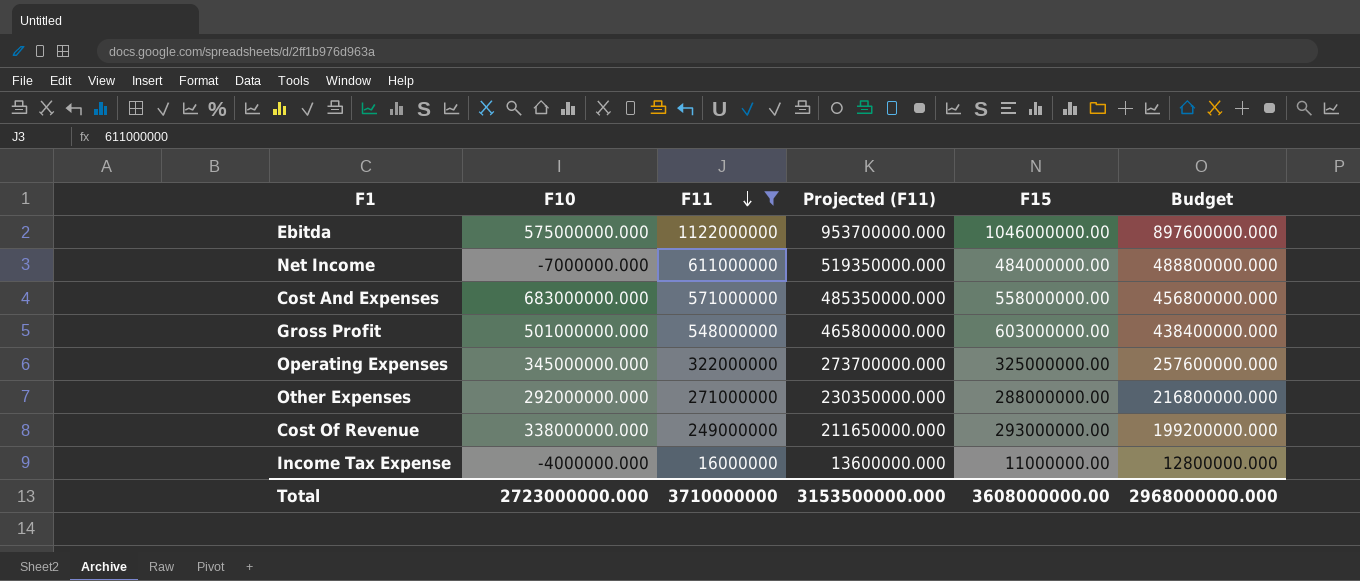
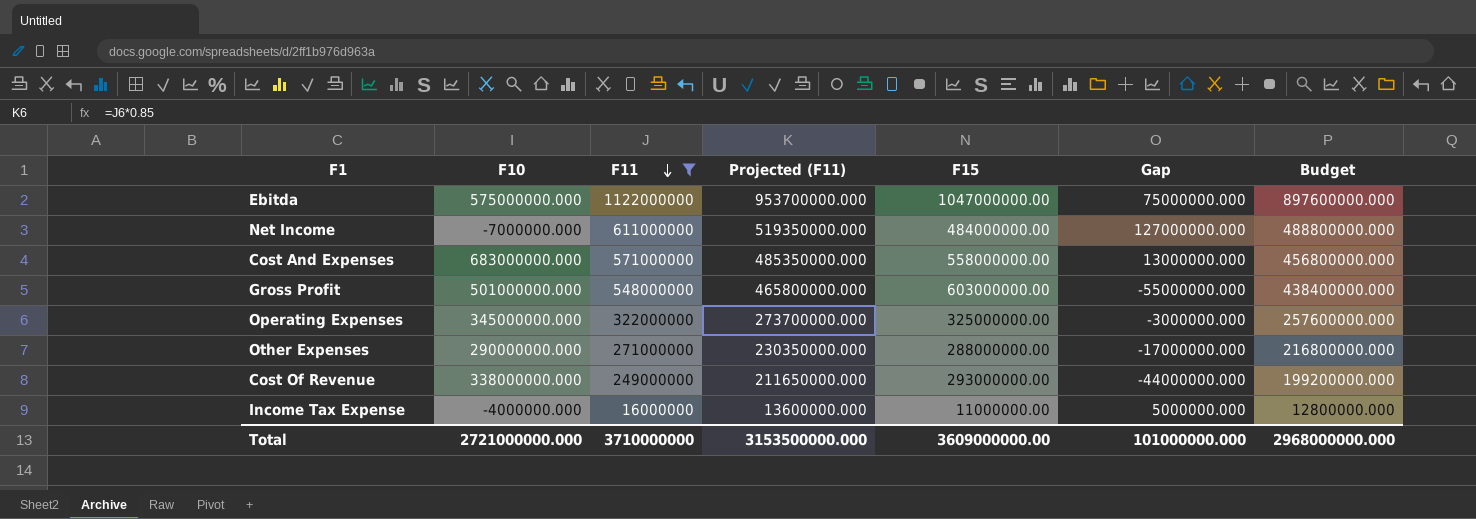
column Gap | formula: none -> [F11] - [F15]
Ebitda | F15: 1046000000.00 -> 1047000000.00
Other Expenses | F10: 292000000.000 -> 290000000.000
Total | F10: 2723000000.000 -> 2721000000.000
Total | F15: 3608000000.00 -> 3609000000.00

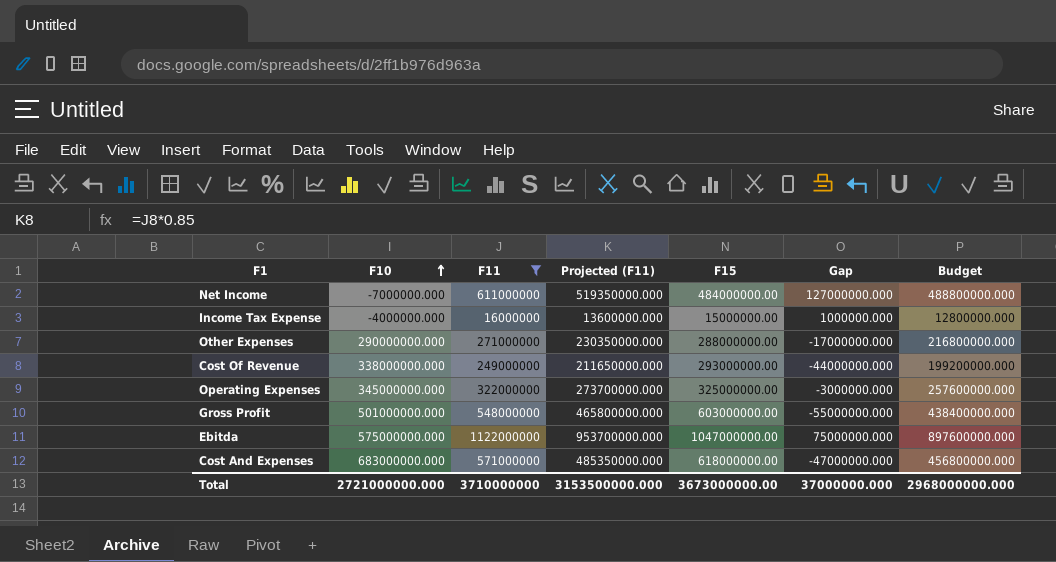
row order: F11 descending -> F10 ascending
Income Tax Expense | F15: 11000000.00 -> 15000000.00
Income Tax Expense | Gap: 5000000.000 -> 1000000.000
Cost And Expenses | F15: 558000000.00 -> 618000000.00
Cost And Expenses | Gap: 13000000.000 -> -47000000.000
Total | F15: 3609000000.00 -> 3673000000.00
Total | Gap: 101000000.000 -> 37000000.000

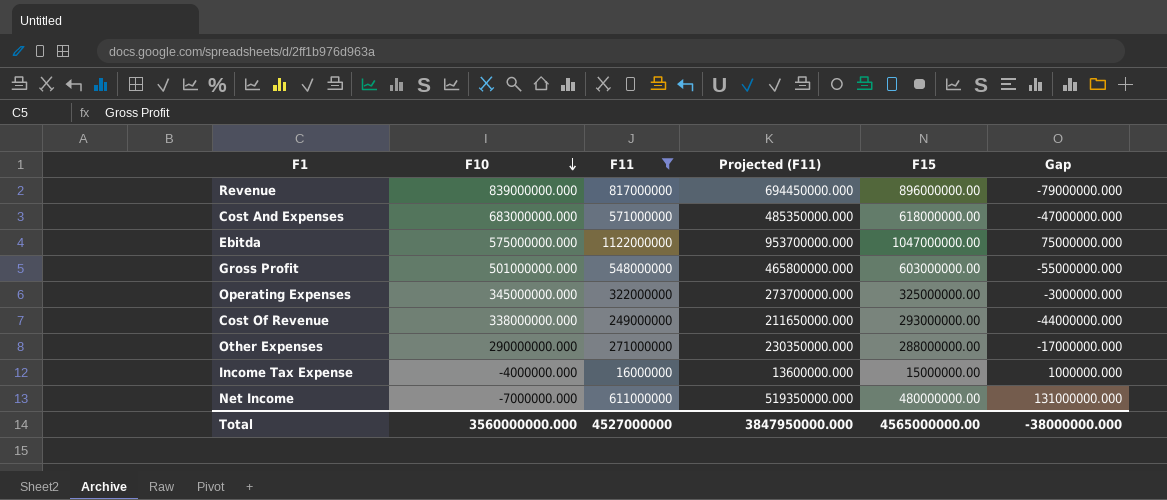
row order: F10 ascending -> F10 descending
column Budget | formula: [F11] * 0.8 -> none
row Revenue: none -> 839000000.000 | 817000000 | 694450000.000 | 896000000.00 | -79000000.000
Net Income | F15: 484000000.00 -> 480000000.00
Net Income | Gap: 127000000.000 -> 131000000.000
Total | F10: 2721000000.000 -> 3560000000.000
Total | F11: 3710000000 -> 4527000000
Total | Projected (F11): 3153500000.000 -> 3847950000.000
Total | F15: 3673000000.00 -> 4565000000.00
Total | Gap: 37000000.000 -> -38000000.000

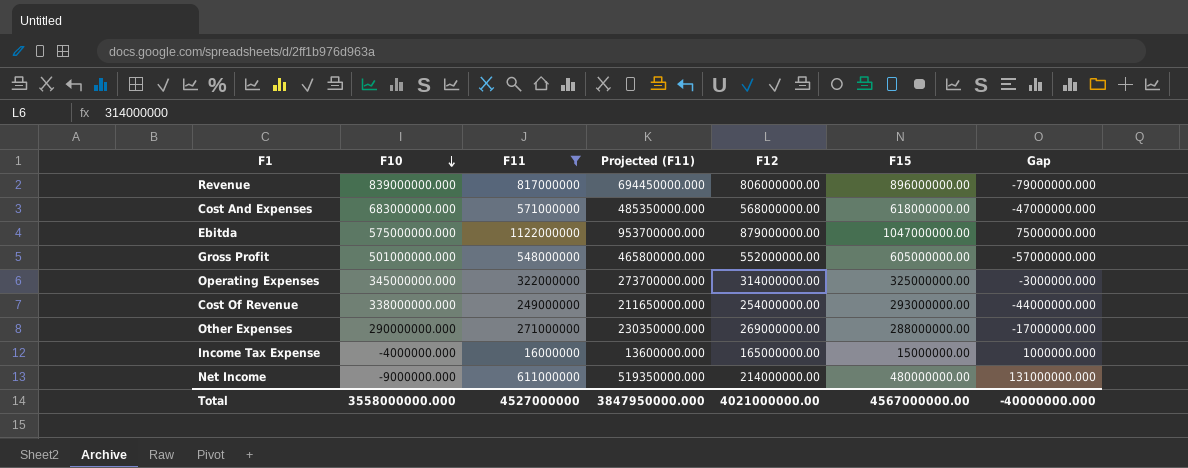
column F12 | position: none -> 5
Gross Profit | F15: 603000000.00 -> 605000000.00
Gross Profit | Gap: -55000000.000 -> -57000000.000
Net Income | F10: -7000000.000 -> -9000000.000
Total | F10: 3560000000.000 -> 3558000000.000
Total | F15: 4565000000.00 -> 4567000000.00
Total | Gap: -38000000.000 -> -40000000.000

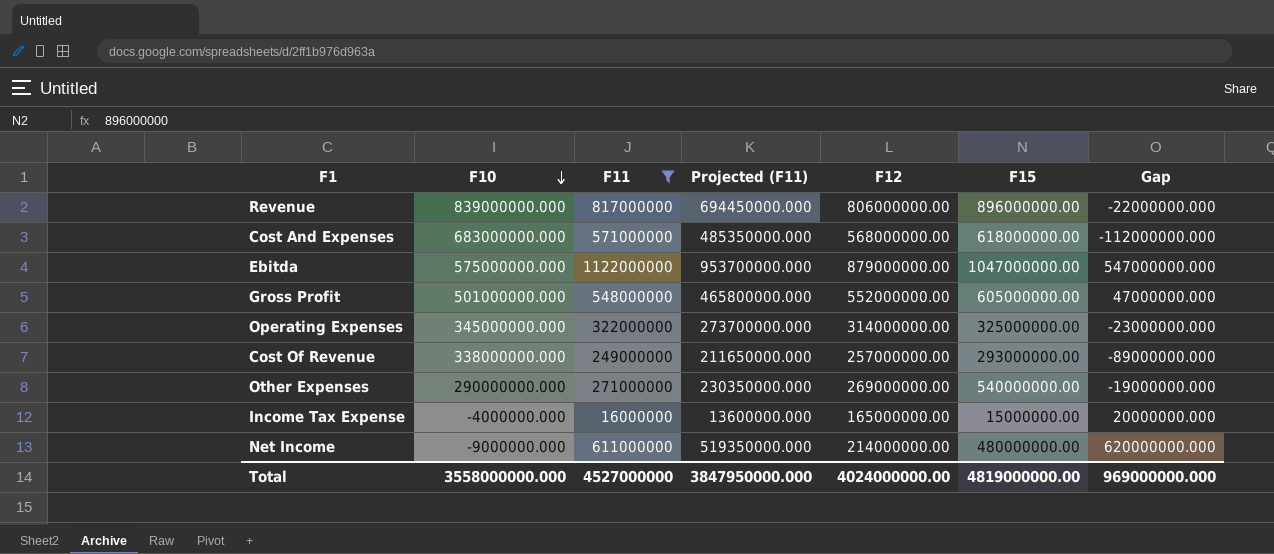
column Gap | formula: [F11] - [F15] -> [F11] - [F10]
Cost Of Revenue | F12: 254000000.00 -> 257000000.00
Other Expenses | F15: 288000000.00 -> 540000000.00
Total | F12: 4021000000.00 -> 4024000000.00
Total | F15: 4567000000.00 -> 4819000000.00
Total | Gap: -40000000.000 -> 969000000.000

